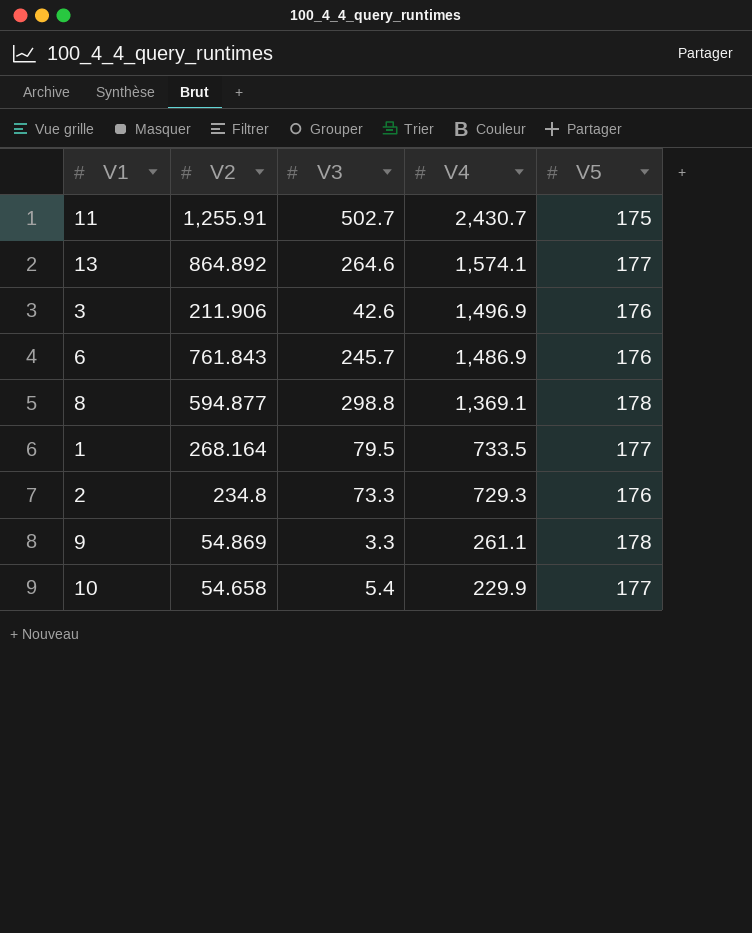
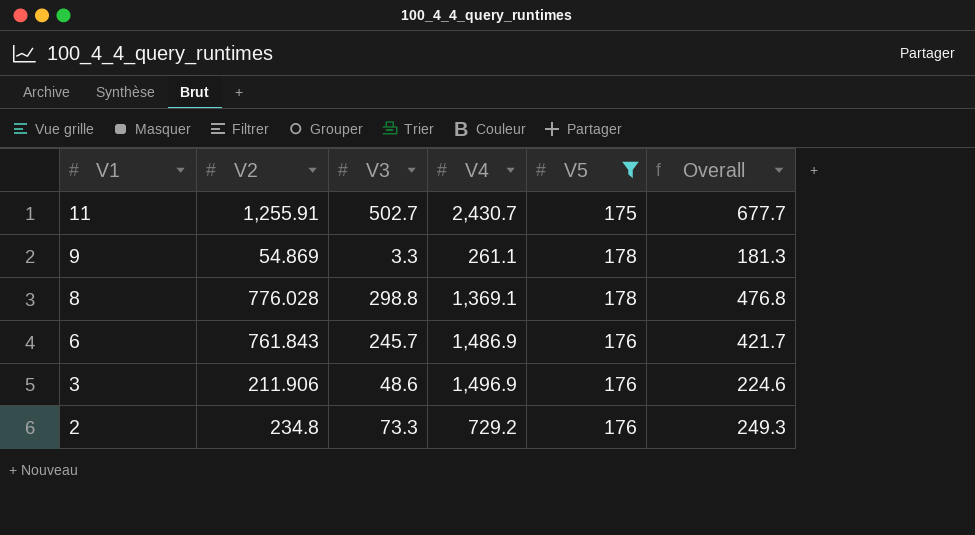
filter: none -> V5 != 177
row order: V4 descending -> V1 descending
column Overall | formula: none -> [V3] + [V5]
8 | V2: 594.877 -> 776.028
3 | V3: 42.6 -> 48.6
2 | V4: 729.3 -> 729.2

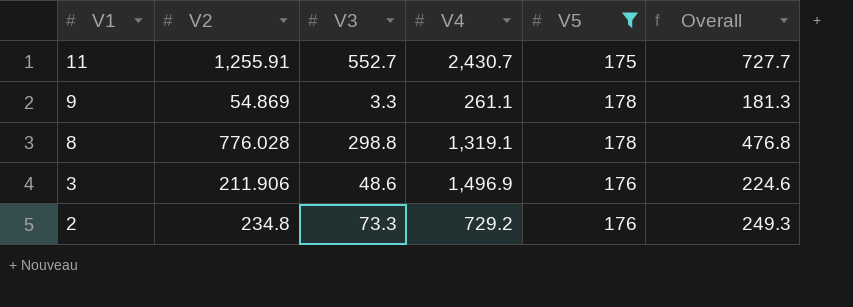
row 6: 761.843 | 245.7 | 1,486.9 | 176 | 421.7 -> none
11 | V3: 502.7 -> 552.7
11 | Overall: 677.7 -> 727.7
8 | V4: 1,369.1 -> 1,319.1

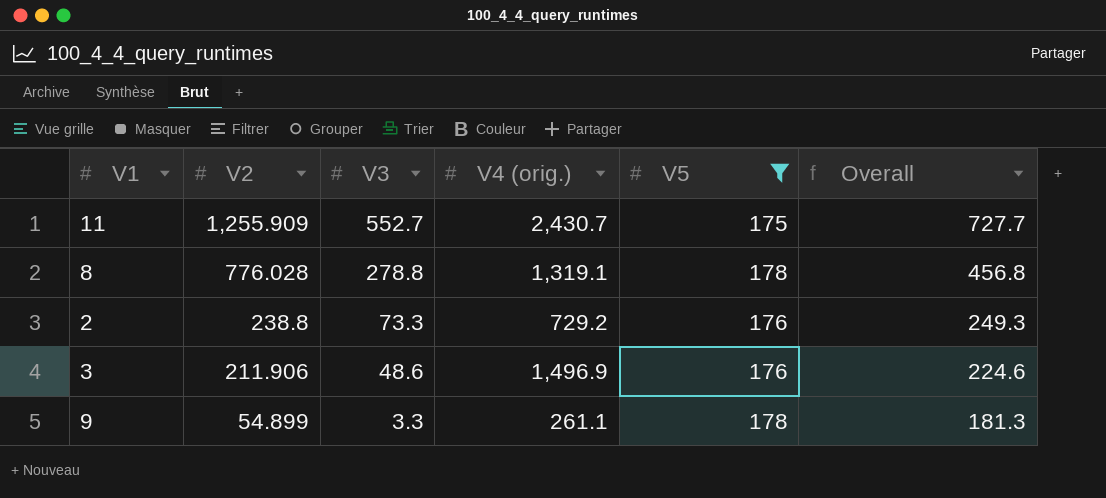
row order: V1 descending -> V2 descending
column name: V4 -> V4 (orig.)
11 | V2: 1,255.91 -> 1,255.909
8 | V3: 298.8 -> 278.8
8 | Overall: 476.8 -> 456.8
2 | V2: 234.8 -> 238.8
9 | V2: 54.869 -> 54.899

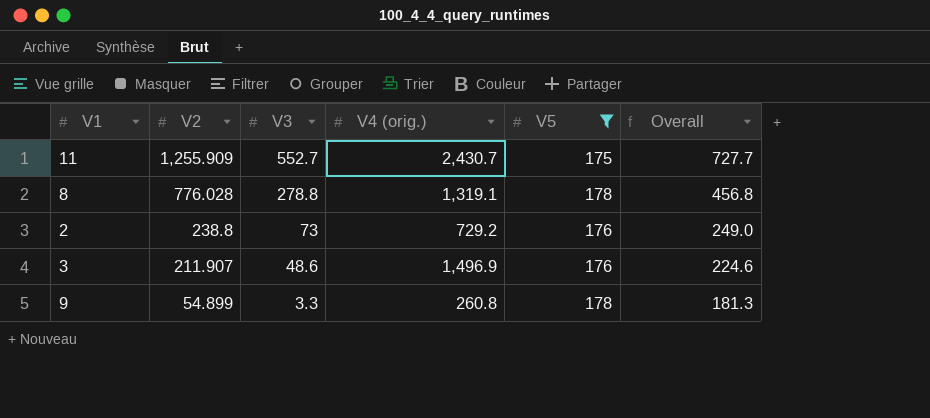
2 | V3: 73.3 -> 73
2 | Overall: 249.3 -> 249.0
3 | V2: 211.906 -> 211.907
9 | V4 (orig.): 261.1 -> 260.8

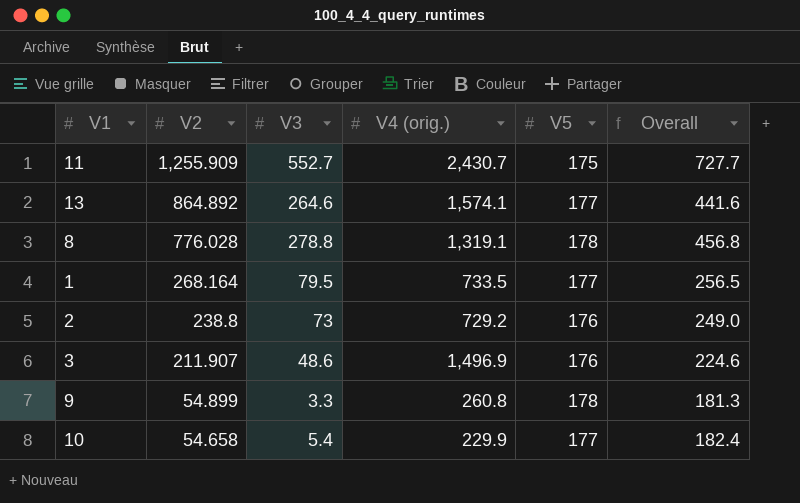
filter: V5 != 177 -> none

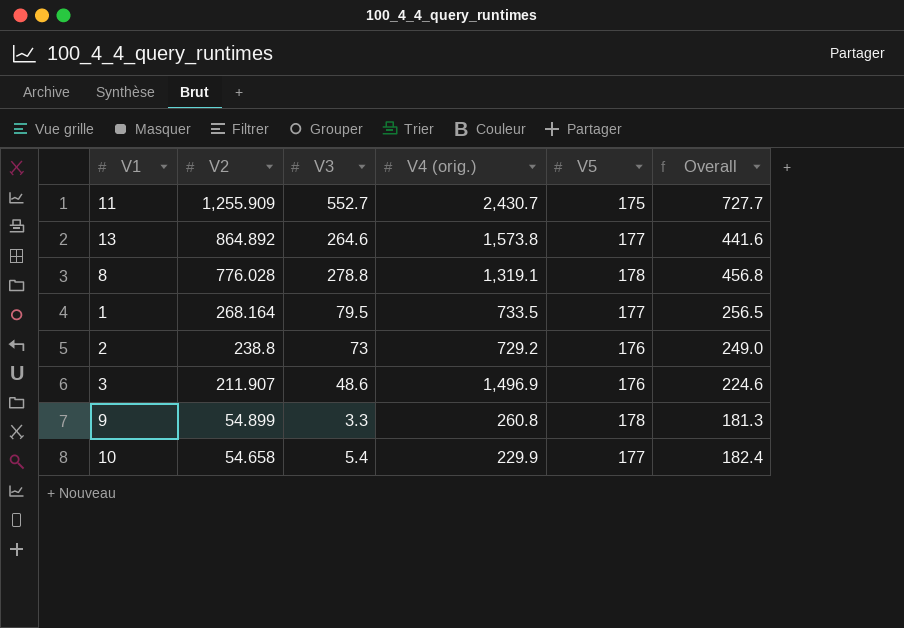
13 | V4 (orig.): 1,574.1 -> 1,573.8

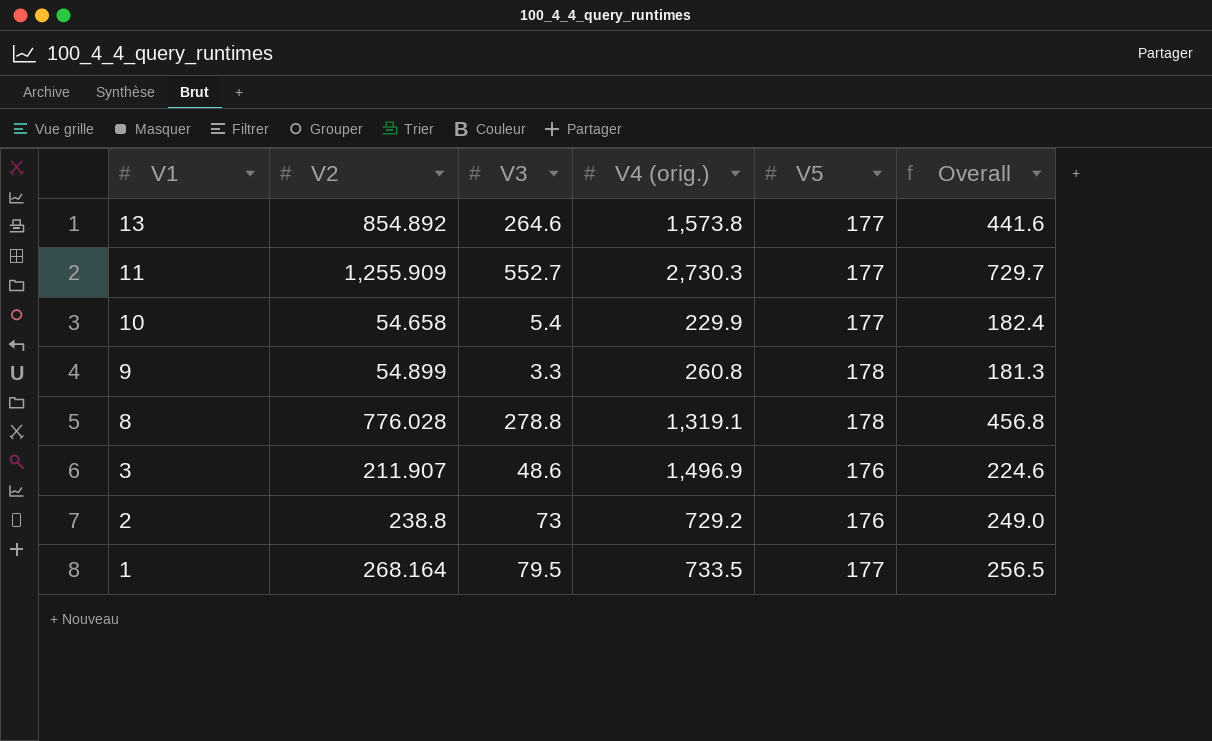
row order: V2 descending -> V1 descending
13 | V2: 864.892 -> 854.892
11 | V4 (orig.): 2,430.7 -> 2,730.3
11 | V5: 175 -> 177
11 | Overall: 727.7 -> 729.7

